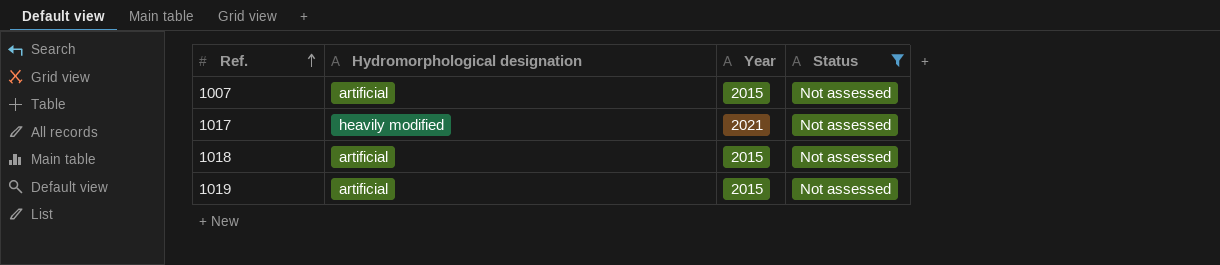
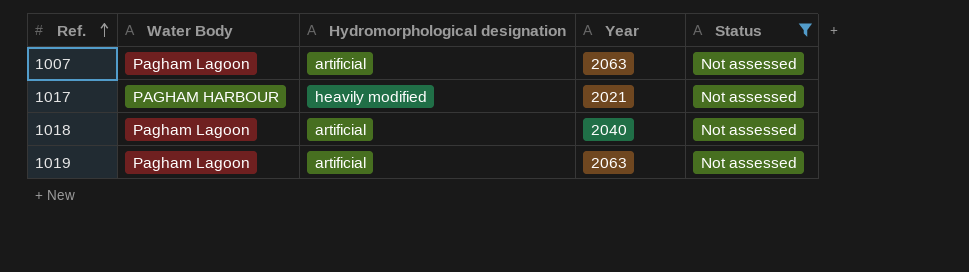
column Water Body | position: none -> 2
1007 | Year: 2015 -> 2063
1018 | Year: 2015 -> 2040
1019 | Year: 2015 -> 2063

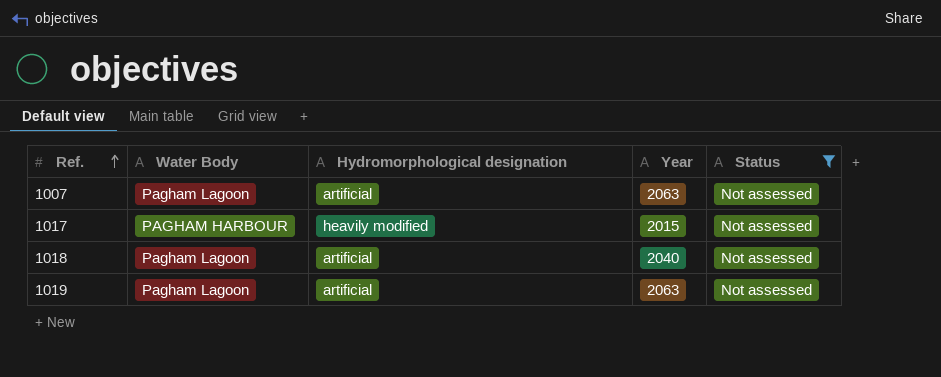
1017 | Year: 2021 -> 2015

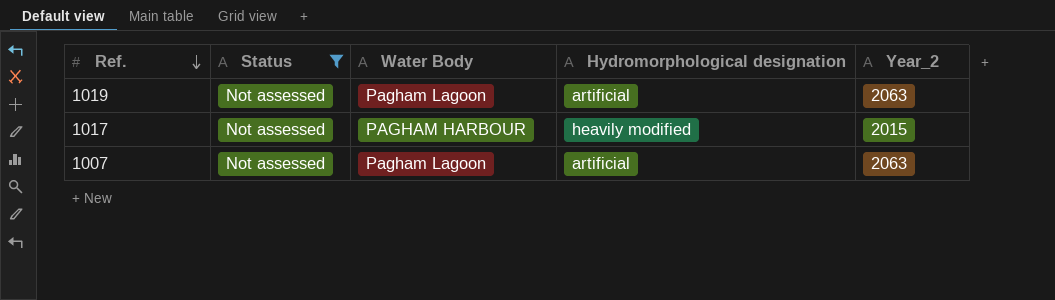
row order: Ref. ascending -> Ref. descending
column Status | position: 5 -> 2
column name: Year -> Year_2
row 1018: Pagham Lagoon | artificial | 2040 | Not assessed -> none

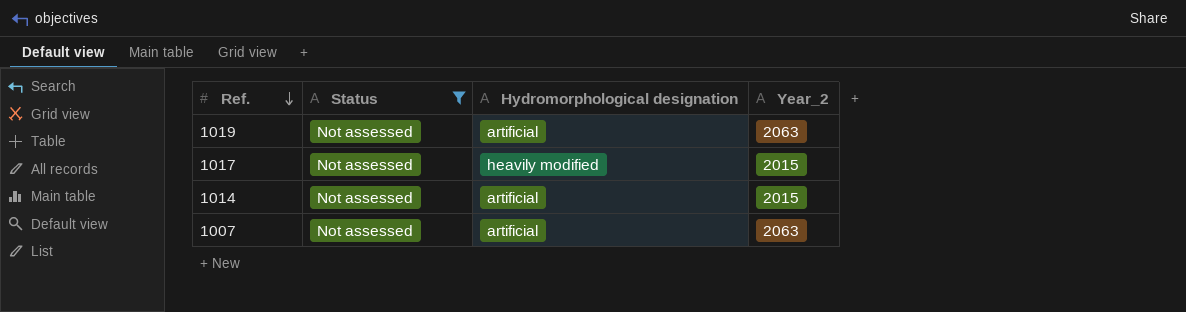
column Water Body | position: 3 -> none
row 1014: none -> Not assessed | artificial | 2015

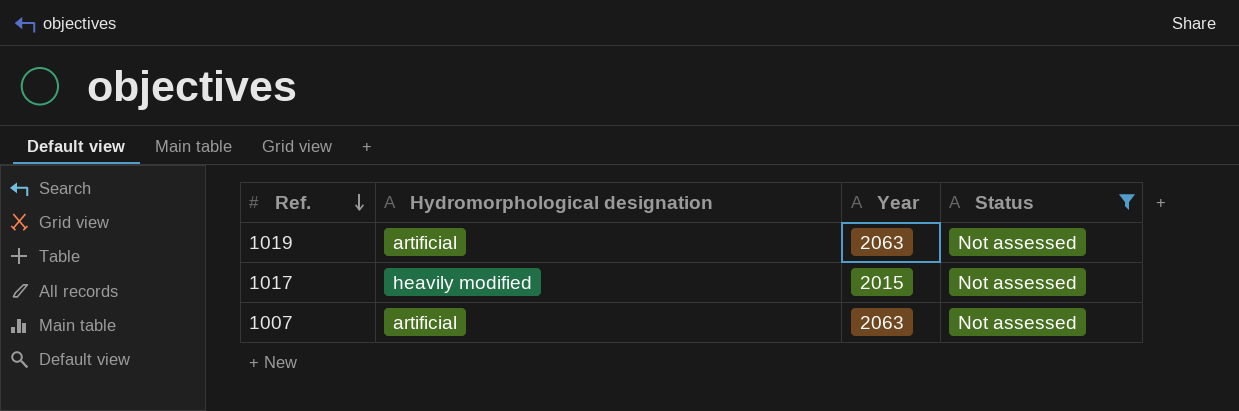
column name: Year_2 -> Year
column Status | position: 2 -> 4
row 1014: Not assessed | artificial | 2015 -> none

